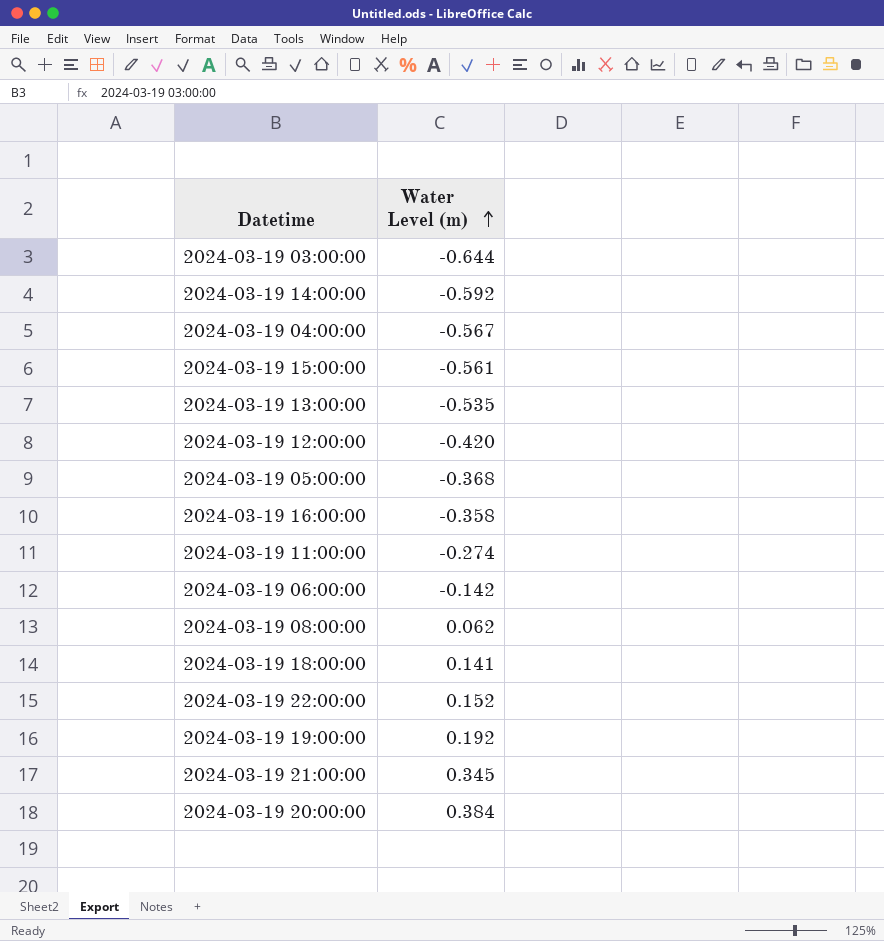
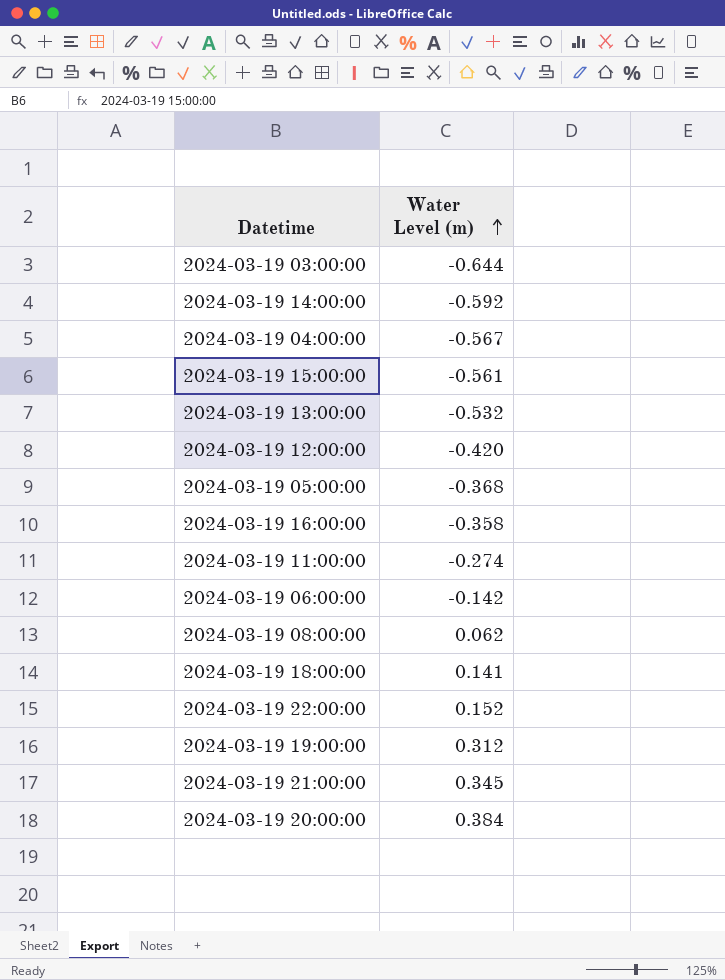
2024-03-19 13:00:00 | Water Level (m): -0.535 -> -0.532
2024-03-19 19:00:00 | Water Level (m): 0.192 -> 0.312

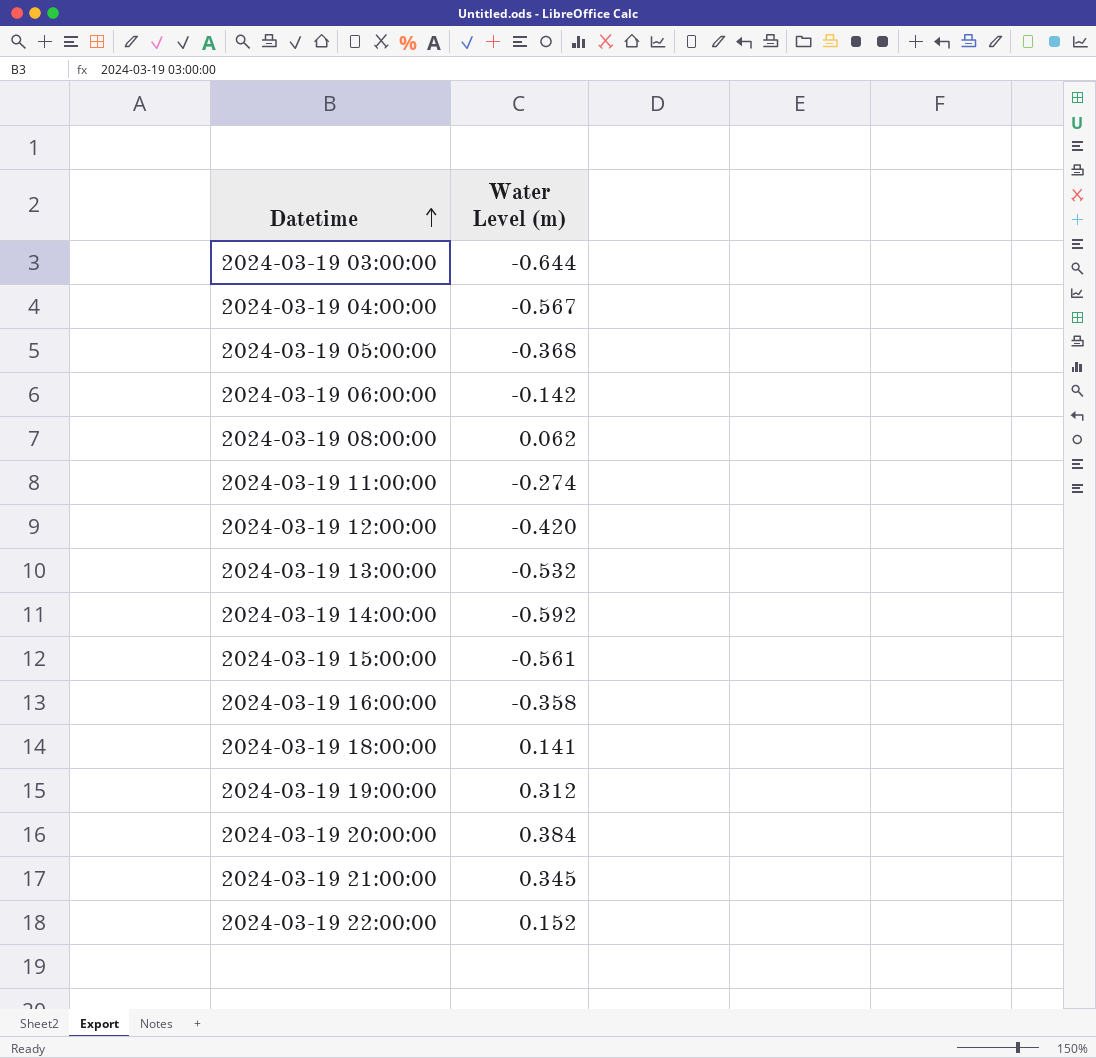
row order: Water Level (m) ascending -> Datetime ascending

